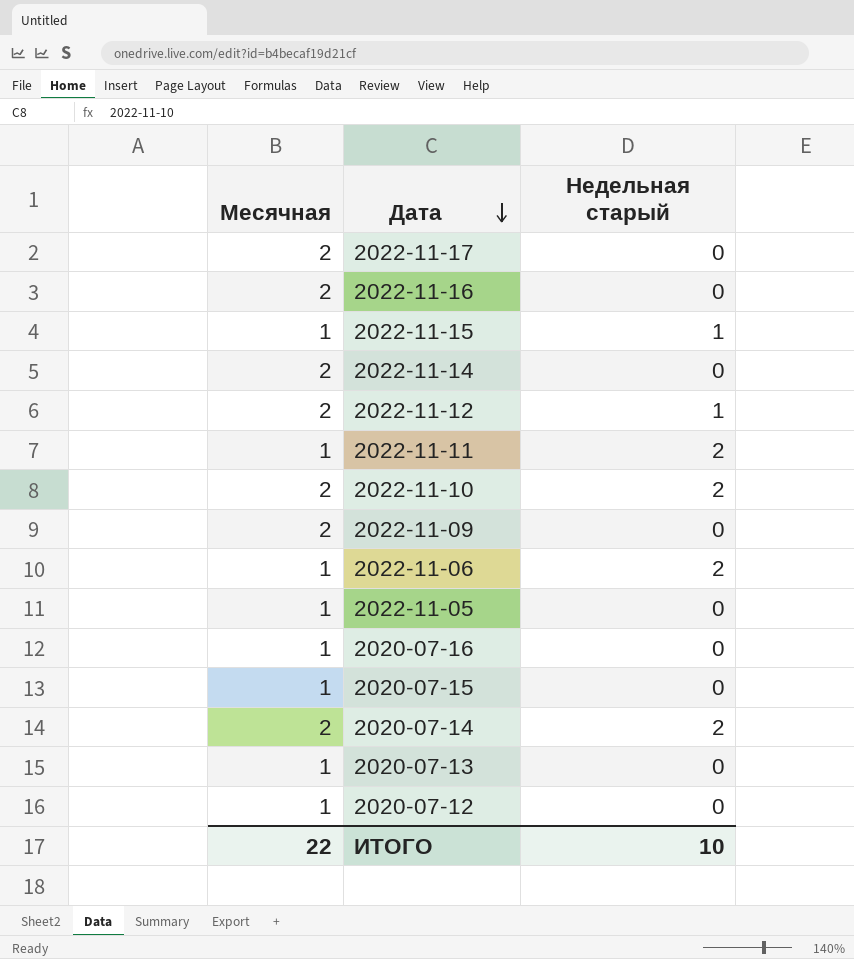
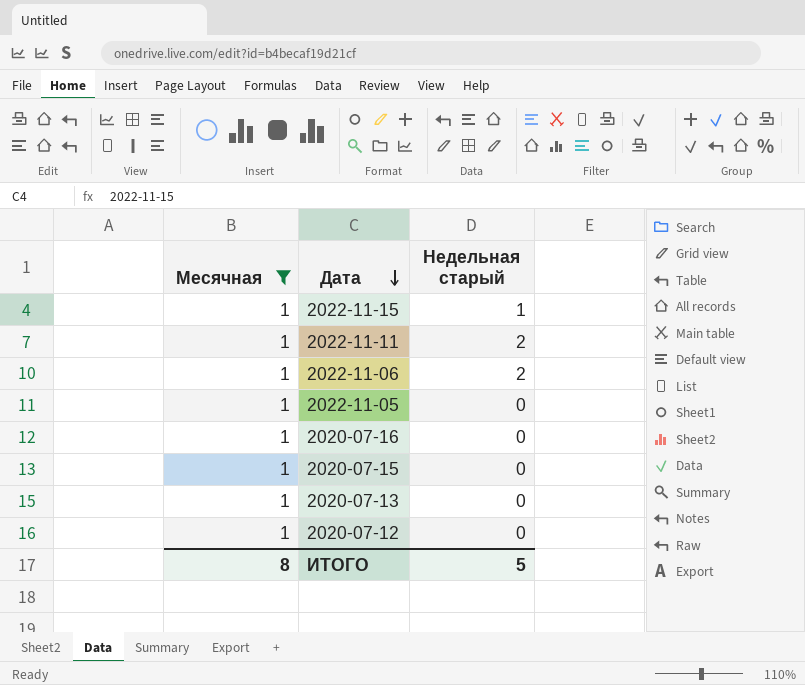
filter: none -> Месячная = 1
ИТОГО | Месячная: 22 -> 8
ИТОГО | Недельная старый: 10 -> 5

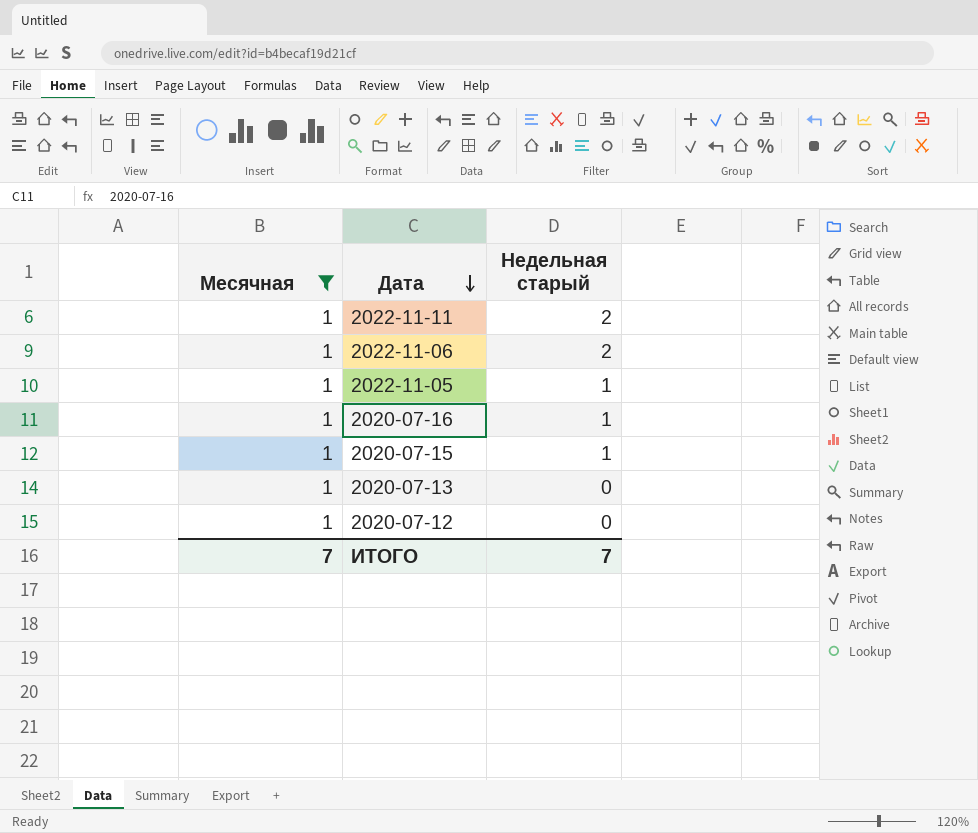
row 2022-11-15: 1 | 1 -> none
2022-11-05 | Недельная старый: 0 -> 1
2020-07-16 | Недельная старый: 0 -> 1
2020-07-15 | Недельная старый: 0 -> 1
ИТОГО | Месячная: 8 -> 7
ИТОГО | Недельная старый: 5 -> 7

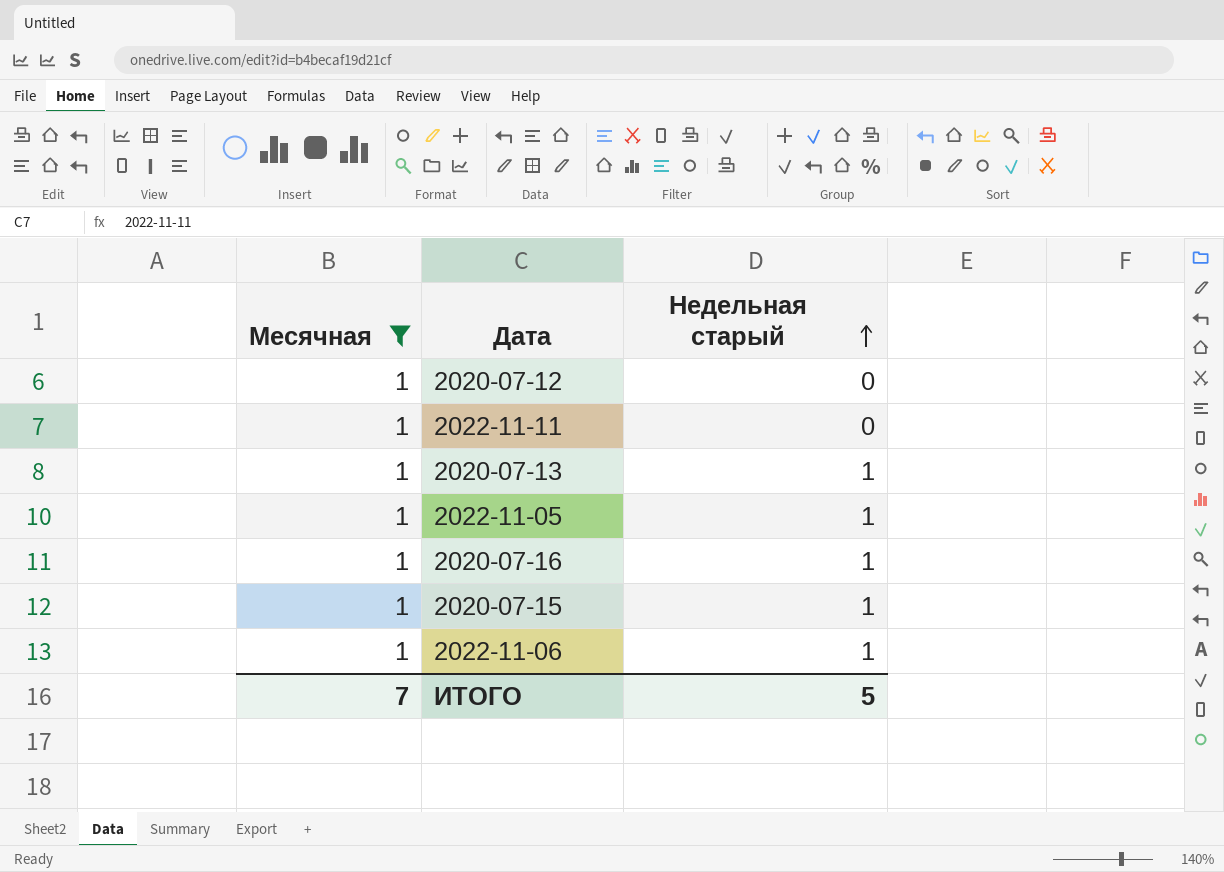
row order: Дата descending -> Недельная старый ascending
2022-11-11 | Недельная старый: 2 -> 0
2020-07-13 | Недельная старый: 0 -> 1
2022-11-06 | Недельная старый: 2 -> 1
ИТОГО | Недельная старый: 7 -> 5

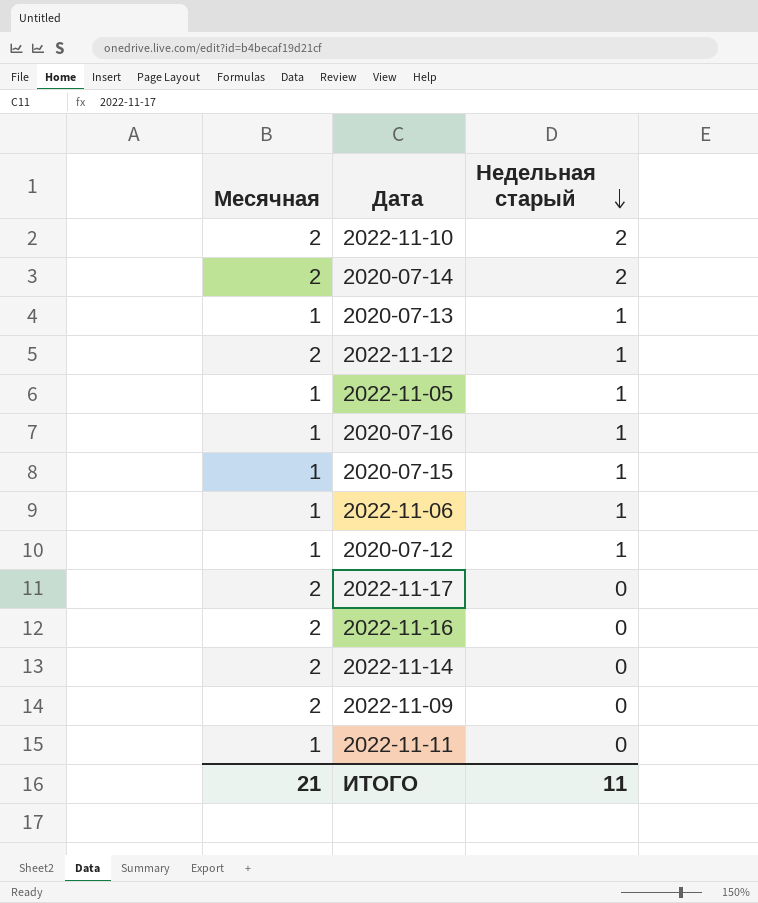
filter: Месячная = 1 -> none
row order: Недельная старый ascending -> Недельная старый descending
2020-07-12 | Недельная старый: 0 -> 1
ИТОГО | Месячная: 7 -> 21
ИТОГО | Недельная старый: 5 -> 11

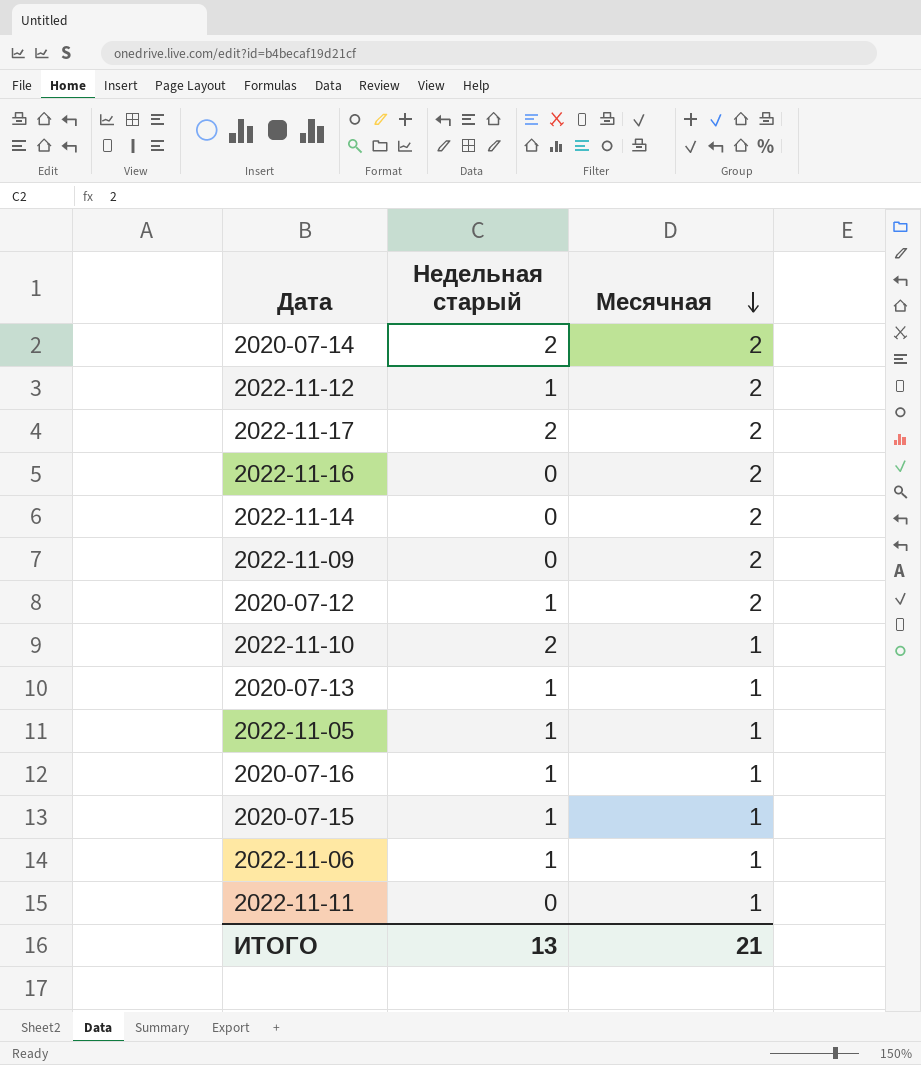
row order: Недельная старый descending -> Месячная descending
column Месячная | position: 1 -> 3
2022-11-17 | Недельная старый: 0 -> 2
2020-07-12 | Месячная: 1 -> 2
2022-11-10 | Месячная: 2 -> 1
ИТОГО | Недельная старый: 11 -> 13

